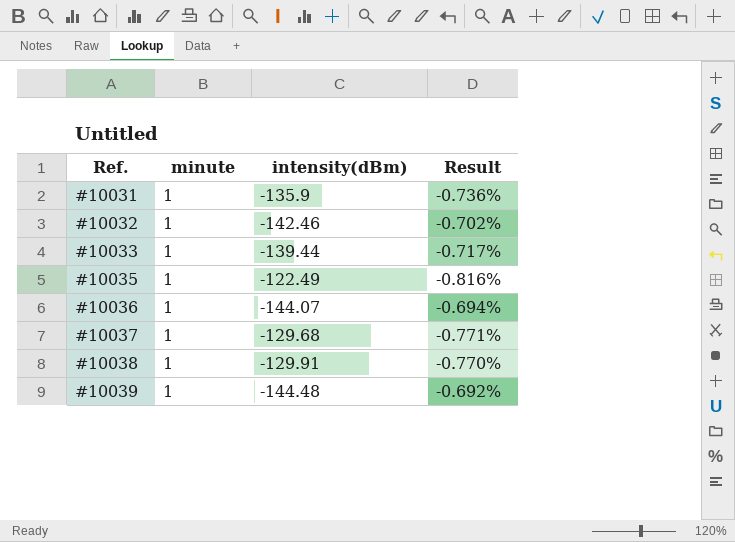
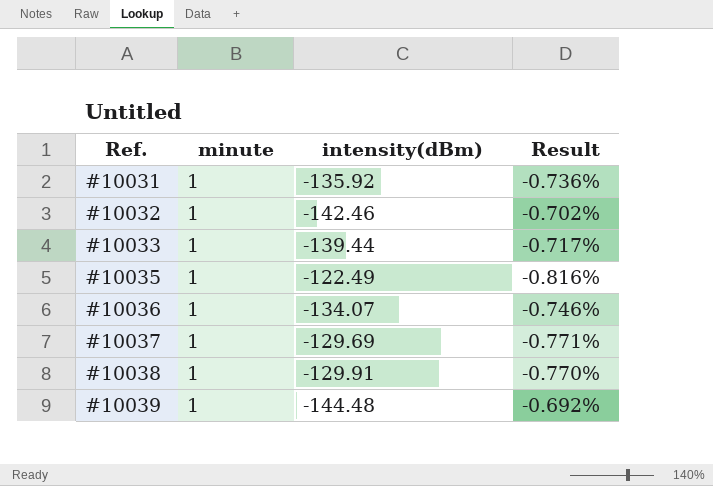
#10031 | intensity(dBm): -135.9 -> -135.92
#10036 | intensity(dBm): -144.07 -> -134.07
#10036 | Result: -0.694% -> -0.746%
#10037 | intensity(dBm): -129.68 -> -129.69

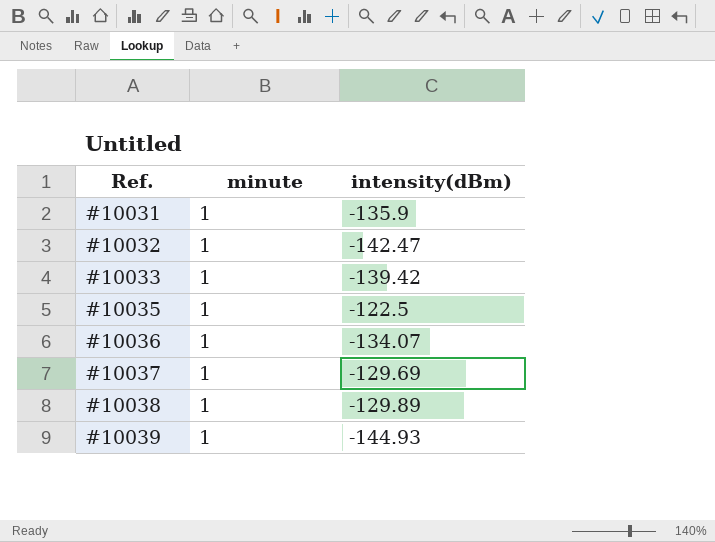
column Result | formula: [minute] / [intensity(dBm)] -> none
#10031 | intensity(dBm): -135.92 -> -135.9
#10032 | intensity(dBm): -142.46 -> -142.47
#10033 | intensity(dBm): -139.44 -> -139.42
#10035 | intensity(dBm): -122.49 -> -122.5
#10038 | intensity(dBm): -129.91 -> -129.89
#10039 | intensity(dBm): -144.48 -> -144.93

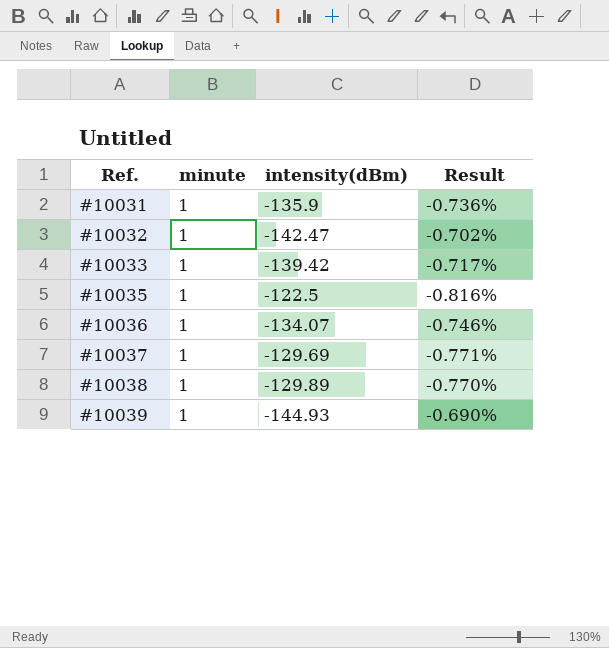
column Result | formula: none -> [minute] / [intensity(dBm)]

